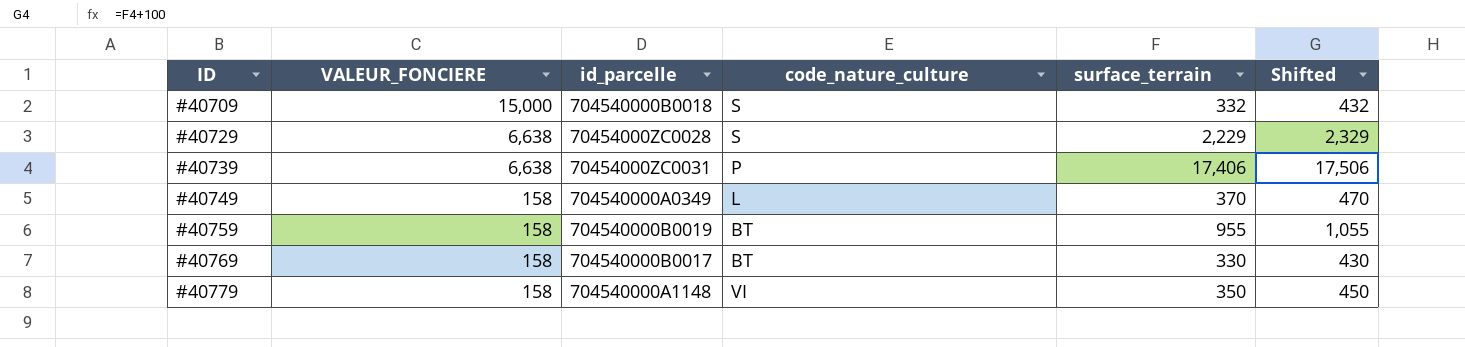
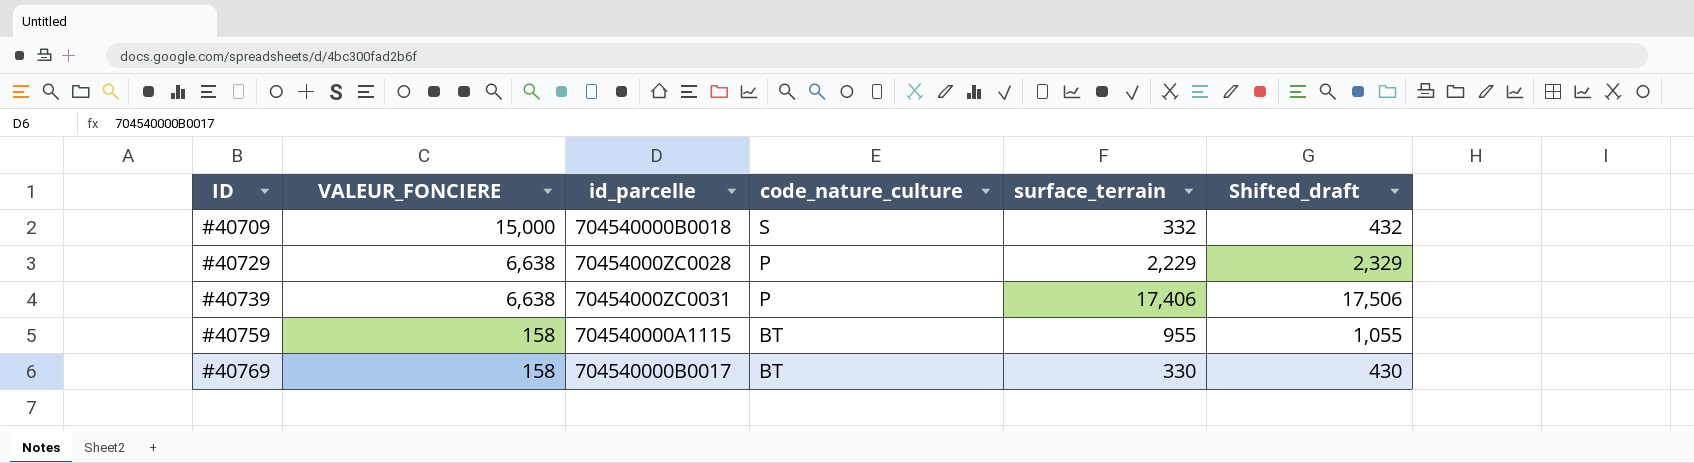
column name: Shifted -> Shifted_draft
row #40749: 158 | 704540000A0349 | L | 370 | 470 -> none
row #40779: 158 | 704540000A1148 | VI | 350 | 450 -> none
#40729 | code_nature_culture: S -> P
#40759 | id_parcelle: 704540000B0019 -> 704540000A1115

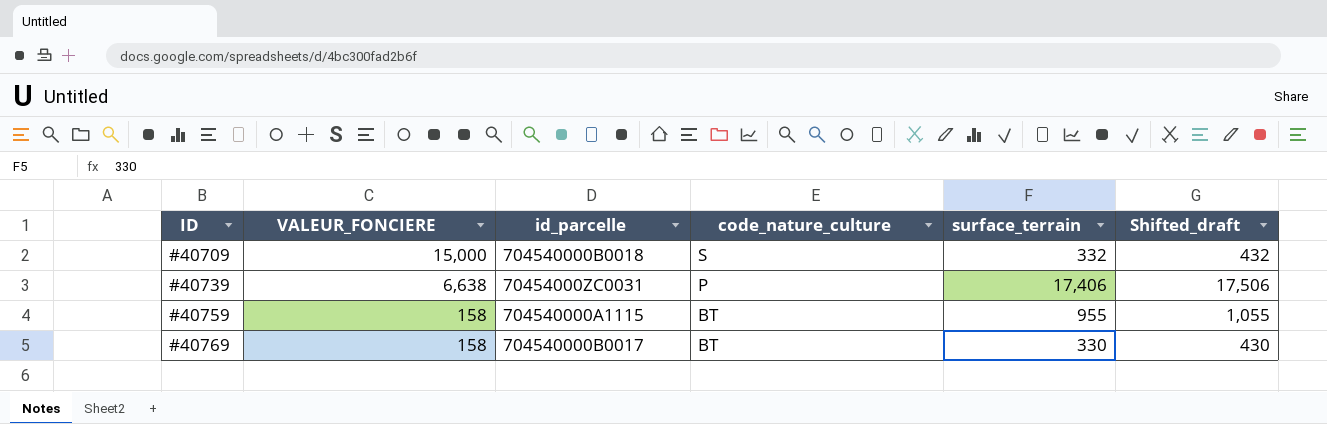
row #40729: 6,638 | 70454000ZC0028 | P | 2,229 | 2,329 -> none

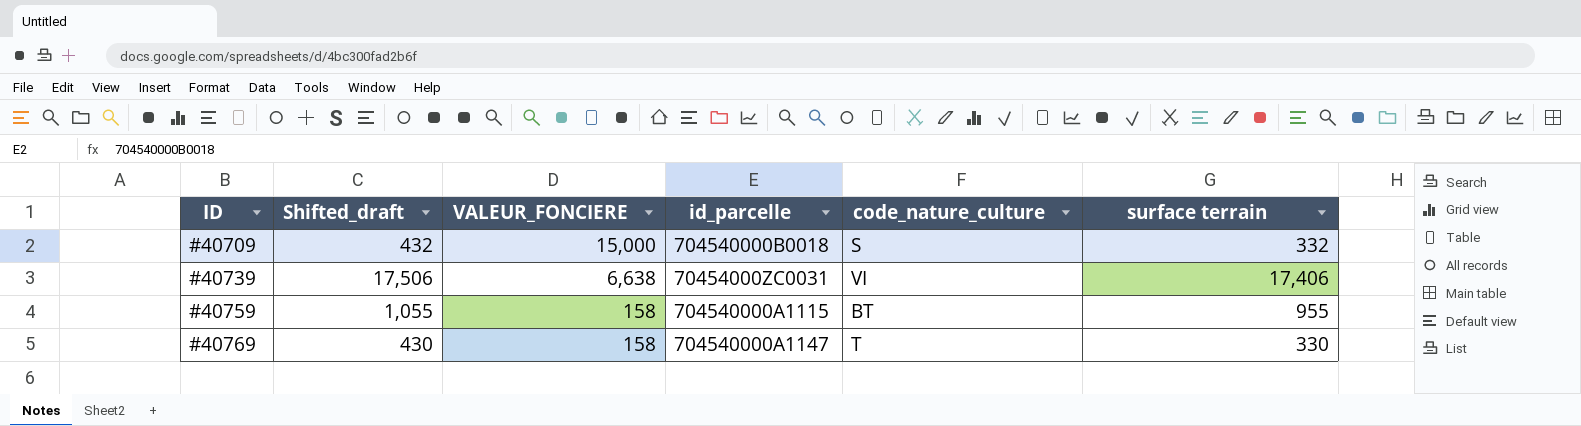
column Shifted_draft | position: 6 -> 2
column name: surface_terrain -> surface terrain
#40739 | code_nature_culture: P -> VI
#40769 | id_parcelle: 704540000B0017 -> 704540000A1147
#40769 | code_nature_culture: BT -> T

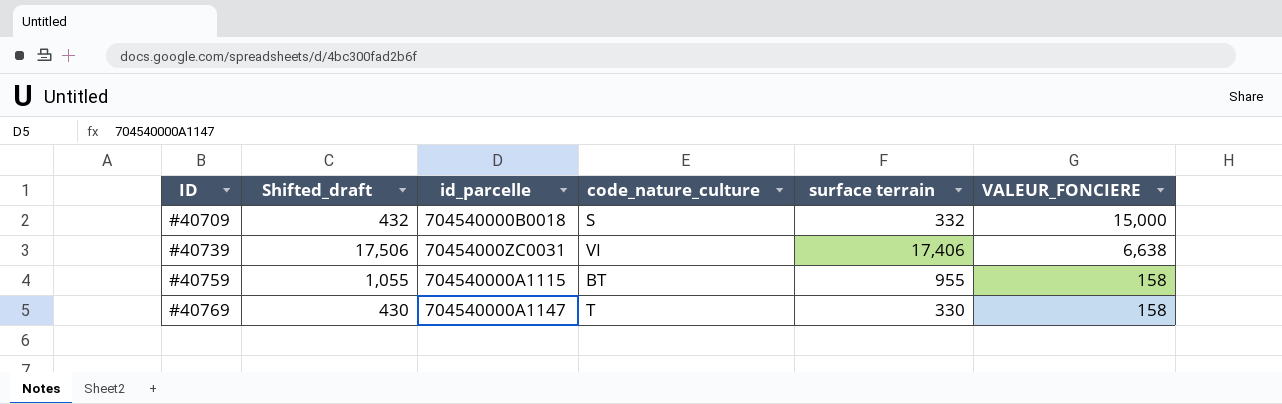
column VALEUR_FONCIERE | position: 3 -> 6

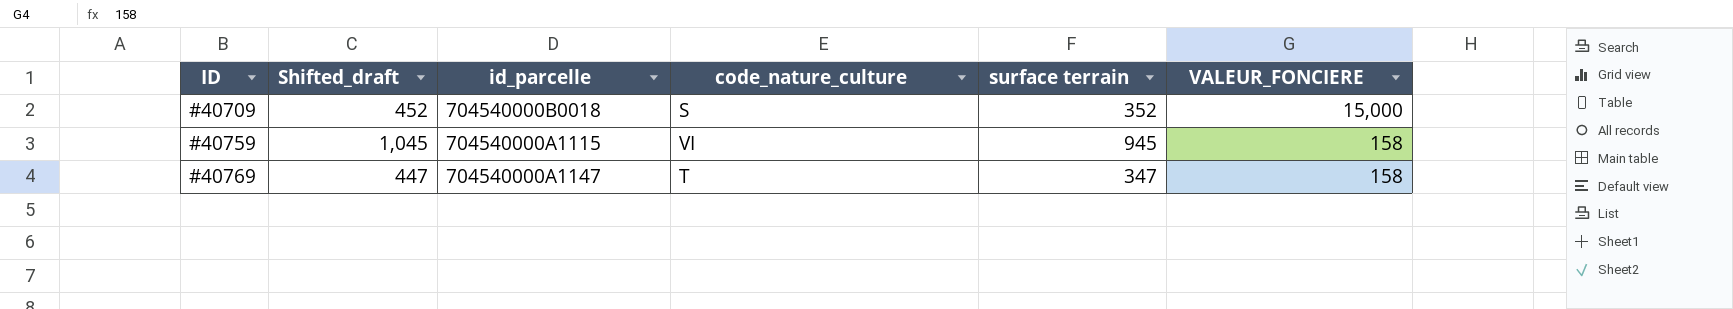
row #40739: 17,506 | 70454000ZC0031 | VI | 17,406 | 6,638 -> none
#40709 | Shifted_draft: 432 -> 452
#40709 | surface terrain: 332 -> 352
#40759 | Shifted_draft: 1,055 -> 1,045
#40759 | code_nature_culture: BT -> VI
#40759 | surface terrain: 955 -> 945
#40769 | Shifted_draft: 430 -> 447
#40769 | surface terrain: 330 -> 347

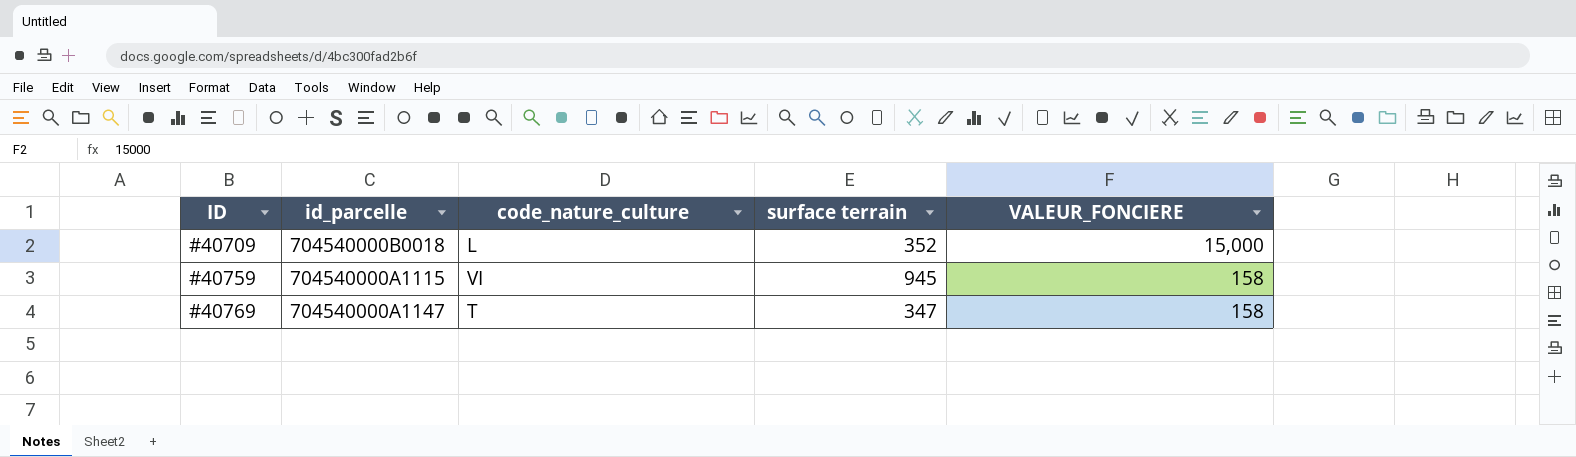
column Shifted_draft | formula: [surface terrain] + 100 -> none
#40709 | code_nature_culture: S -> L

